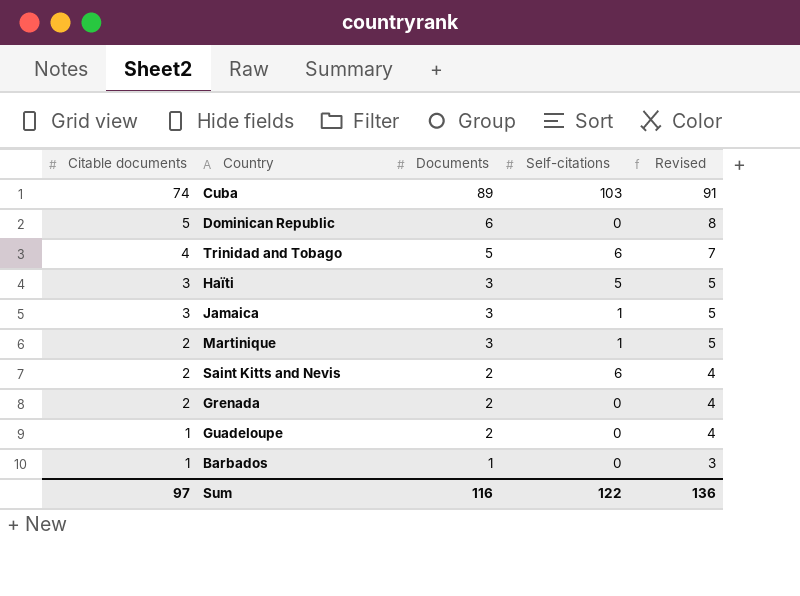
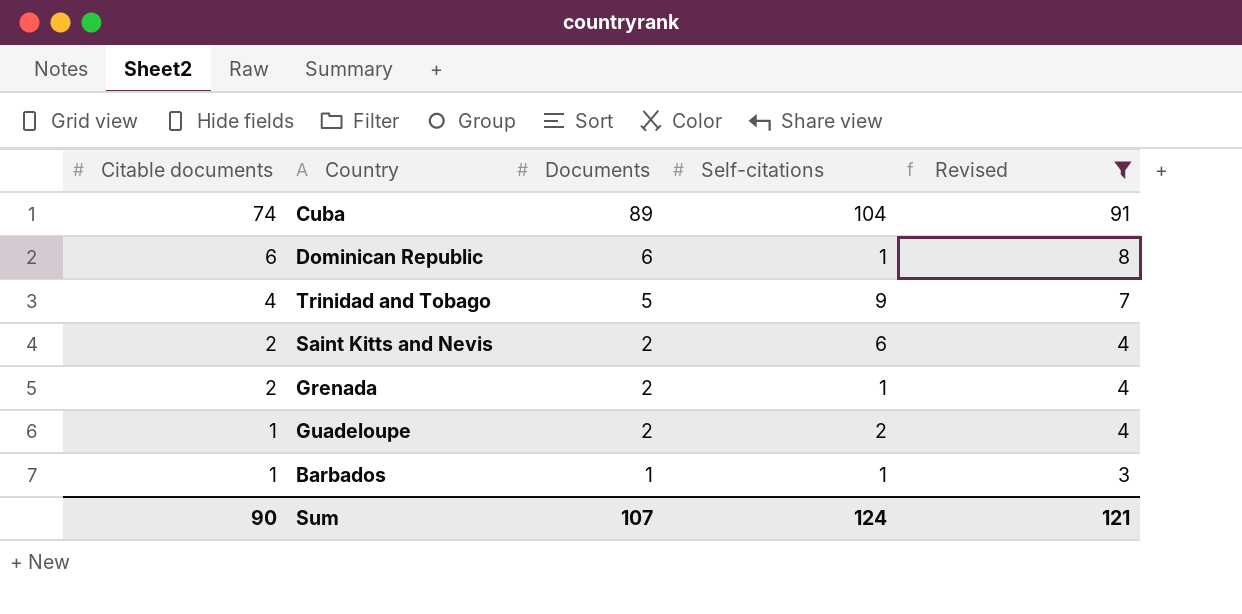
filter: none -> Revised != 5
Cuba | Self-citations: 103 -> 104
Dominican Republic | Citable documents: 5 -> 6
Dominican Republic | Self-citations: 0 -> 1
Trinidad and Tobago | Self-citations: 6 -> 9
Grenada | Self-citations: 0 -> 1
Guadeloupe | Self-citations: 0 -> 2
Barbados | Self-citations: 0 -> 1
Sum | Citable documents: 97 -> 90
Sum | Documents: 116 -> 107
Sum | Self-citations: 122 -> 124
Sum | Revised: 136 -> 121

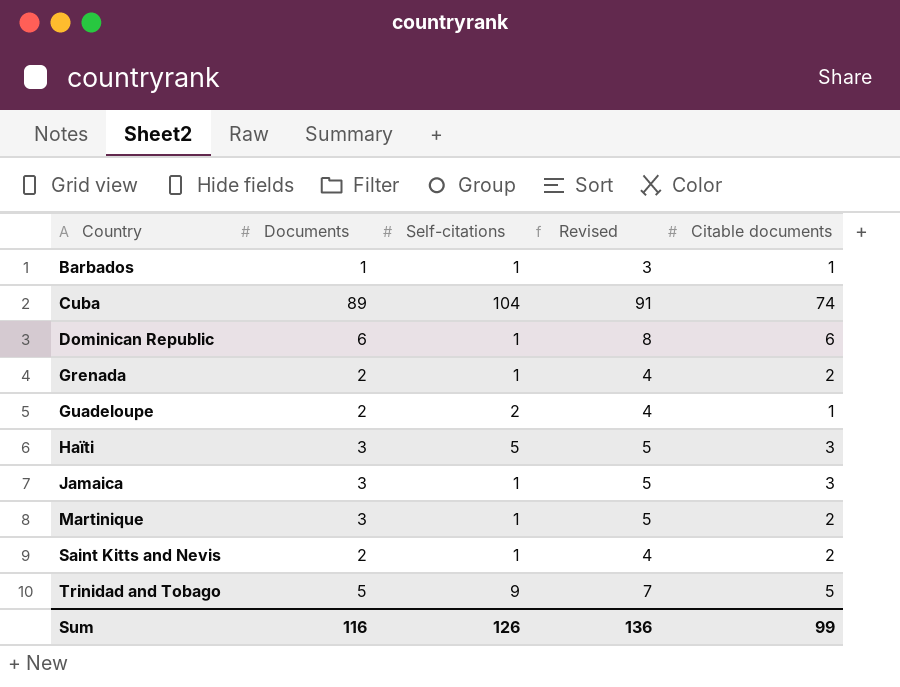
filter: Revised != 5 -> none
row order: Citable documents descending -> Country ascending
column Citable documents | position: 1 -> 5
Saint Kitts and Nevis | Self-citations: 6 -> 1
Trinidad and Tobago | Citable documents: 4 -> 5
Sum | Documents: 107 -> 116
Sum | Self-citations: 124 -> 126
Sum | Revised: 121 -> 136
Sum | Citable documents: 90 -> 99

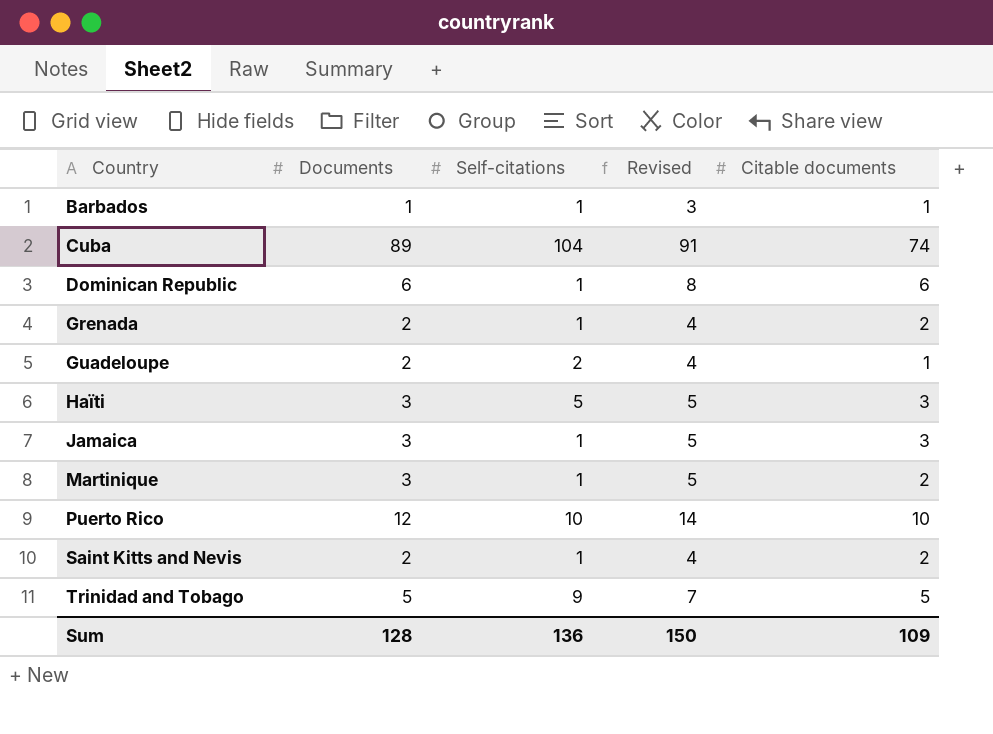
row Puerto Rico: none -> 12 | 10 | 14 | 10
Sum | Documents: 116 -> 128
Sum | Self-citations: 126 -> 136
Sum | Revised: 136 -> 150
Sum | Citable documents: 99 -> 109

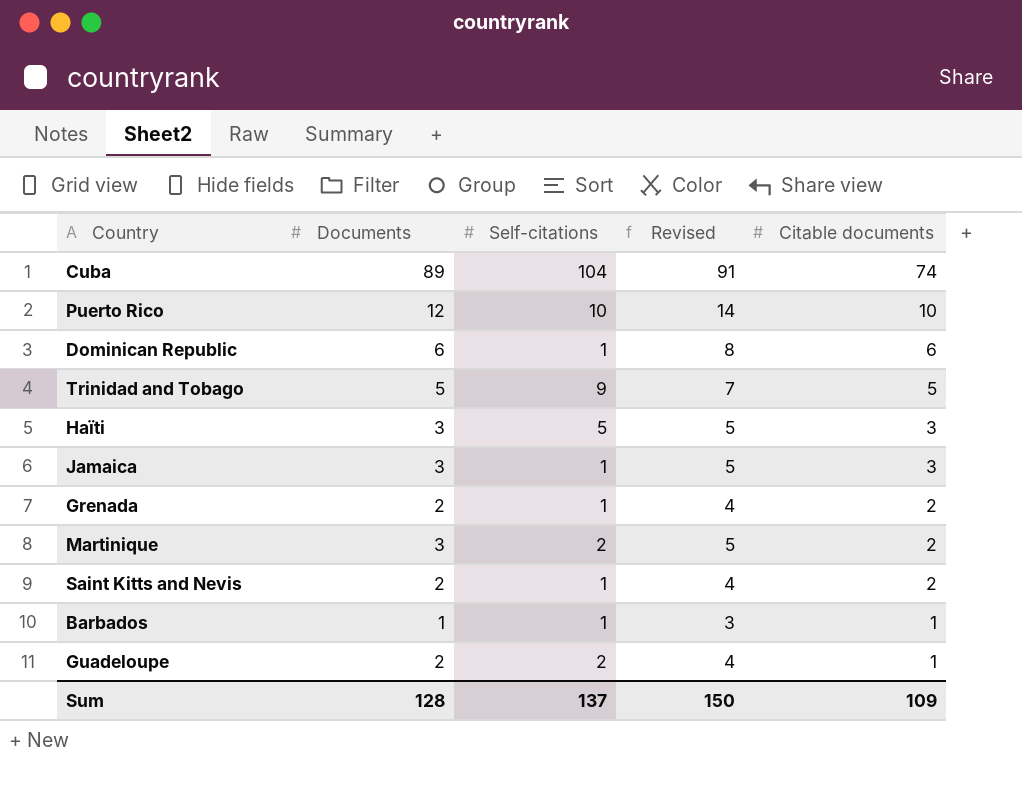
row order: Country ascending -> Citable documents descending
Martinique | Self-citations: 1 -> 2
Sum | Self-citations: 136 -> 137

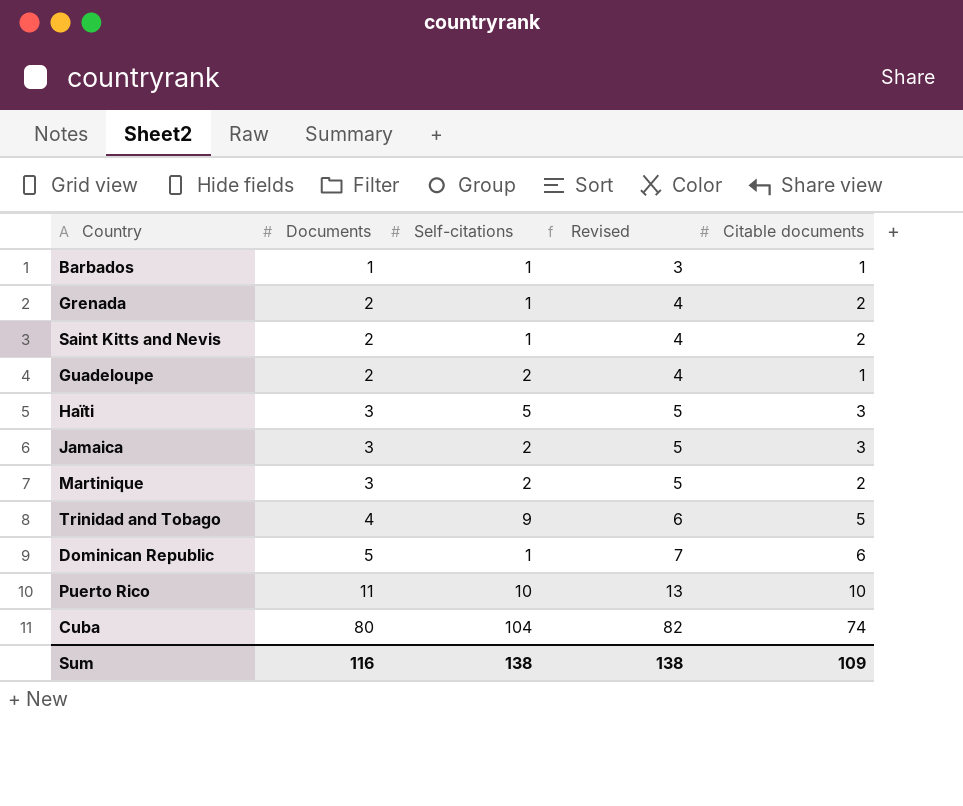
row order: Citable documents descending -> Documents ascending
Jamaica | Self-citations: 1 -> 2
Trinidad and Tobago | Documents: 5 -> 4
Trinidad and Tobago | Revised: 7 -> 6
Dominican Republic | Documents: 6 -> 5
Dominican Republic | Revised: 8 -> 7
Puerto Rico | Documents: 12 -> 11
Puerto Rico | Revised: 14 -> 13
Cuba | Documents: 89 -> 80
Cuba | Revised: 91 -> 82
Sum | Documents: 128 -> 116
Sum | Self-citations: 137 -> 138
Sum | Revised: 150 -> 138

